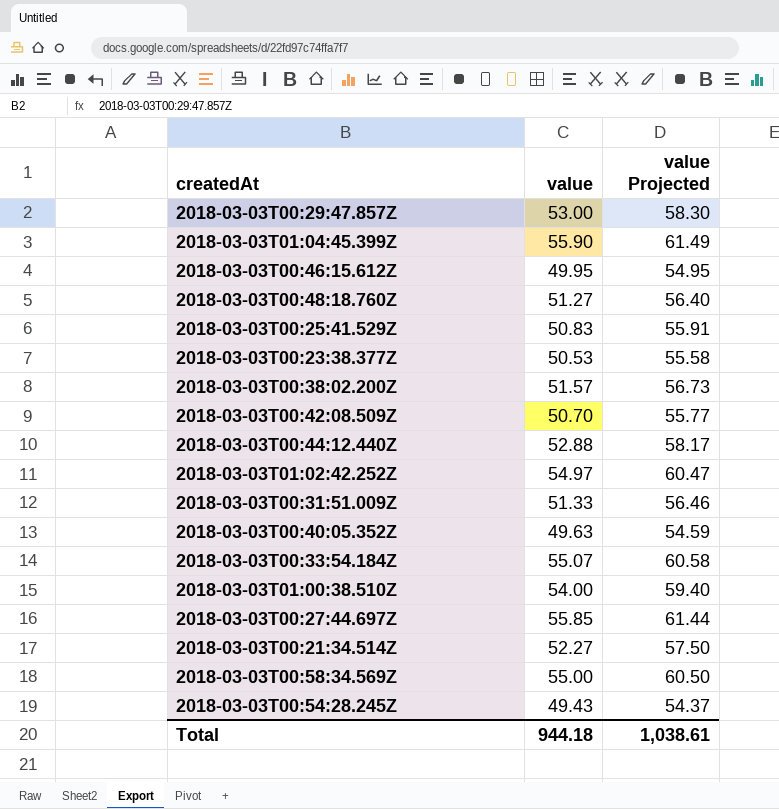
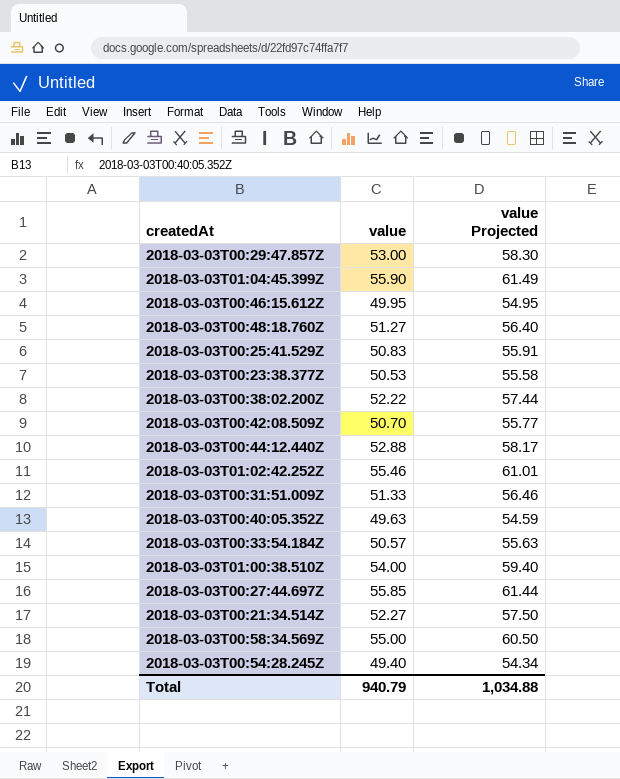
2018-03-03T00:38:02.200Z | value: 51.57 -> 52.22
2018-03-03T00:38:02.200Z | value Projected: 56.73 -> 57.44
2018-03-03T01:02:42.252Z | value: 54.97 -> 55.46
2018-03-03T01:02:42.252Z | value Projected: 60.47 -> 61.01
2018-03-03T00:33:54.184Z | value: 55.07 -> 50.57
2018-03-03T00:33:54.184Z | value Projected: 60.58 -> 55.63
2018-03-03T00:54:28.245Z | value: 49.43 -> 49.40
2018-03-03T00:54:28.245Z | value Projected: 54.37 -> 54.34
Total | value: 944.18 -> 940.79
Total | value Projected: 1,038.61 -> 1,034.88

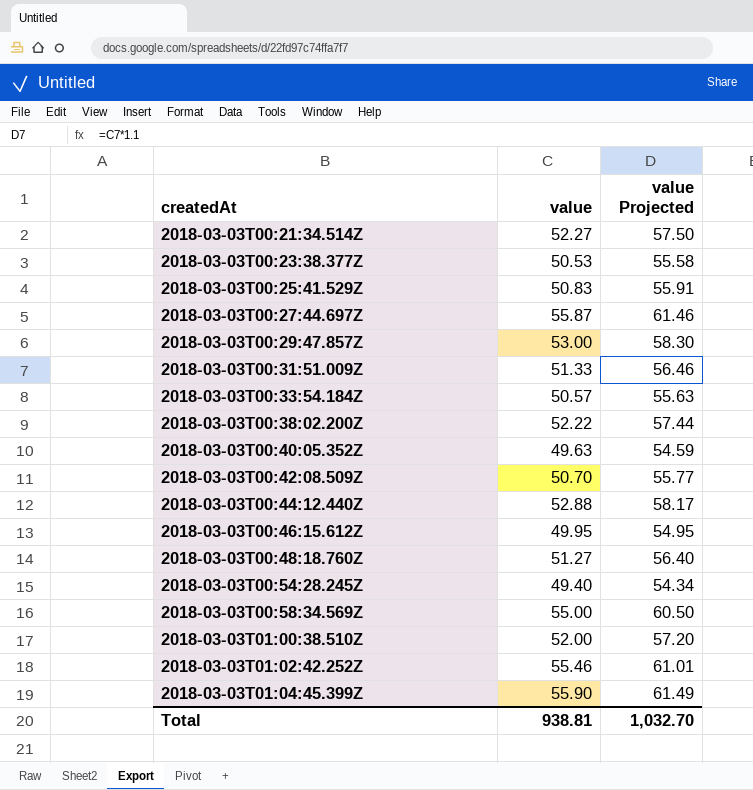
row order: none -> createdAt ascending
2018-03-03T00:27:44.697Z | value: 55.85 -> 55.87
2018-03-03T00:27:44.697Z | value Projected: 61.44 -> 61.46
2018-03-03T01:00:38.510Z | value: 54.00 -> 52.00
2018-03-03T01:00:38.510Z | value Projected: 59.40 -> 57.20
Total | value: 940.79 -> 938.81
Total | value Projected: 1,034.88 -> 1,032.70

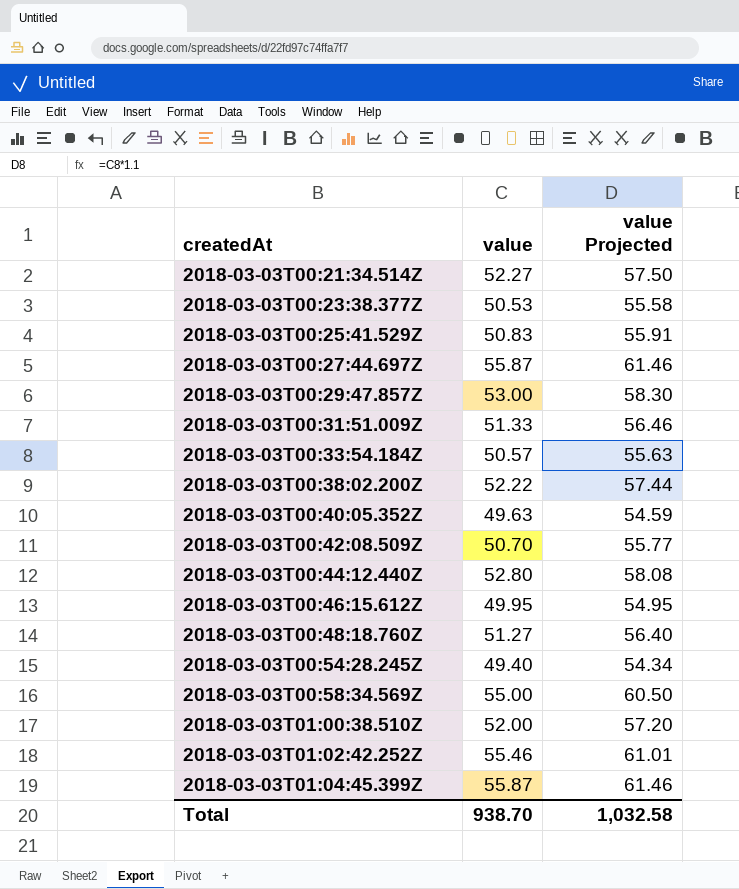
2018-03-03T00:44:12.440Z | value: 52.88 -> 52.80
2018-03-03T00:44:12.440Z | value Projected: 58.17 -> 58.08
2018-03-03T01:04:45.399Z | value: 55.90 -> 55.87
2018-03-03T01:04:45.399Z | value Projected: 61.49 -> 61.46
Total | value: 938.81 -> 938.70
Total | value Projected: 1,032.70 -> 1,032.58

